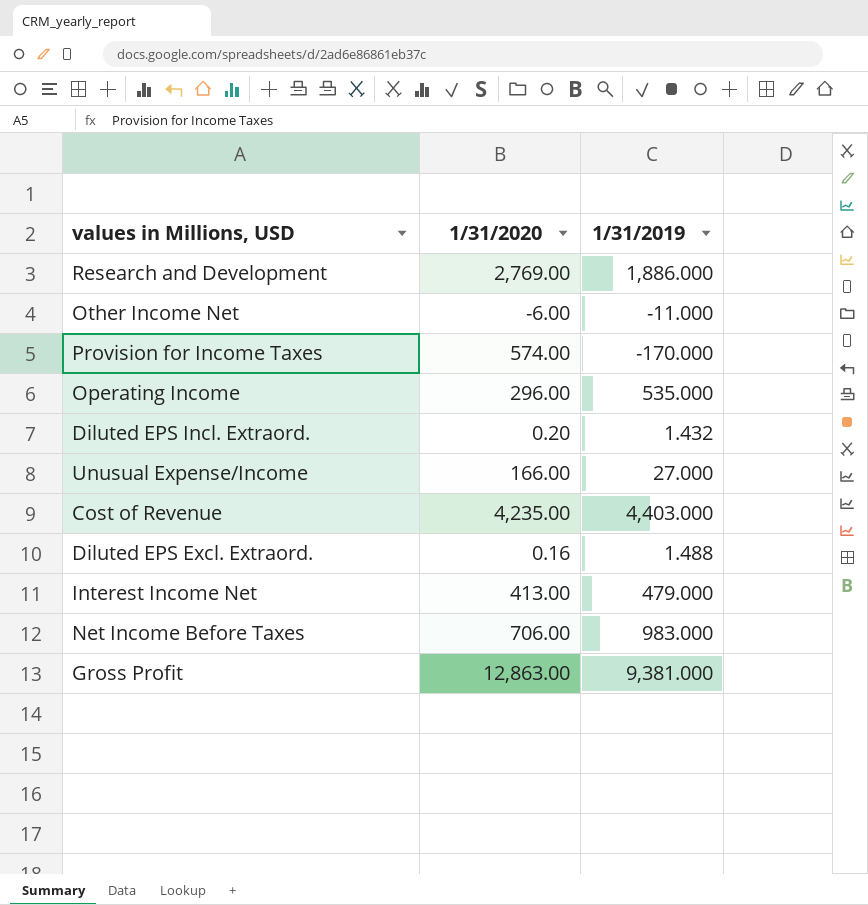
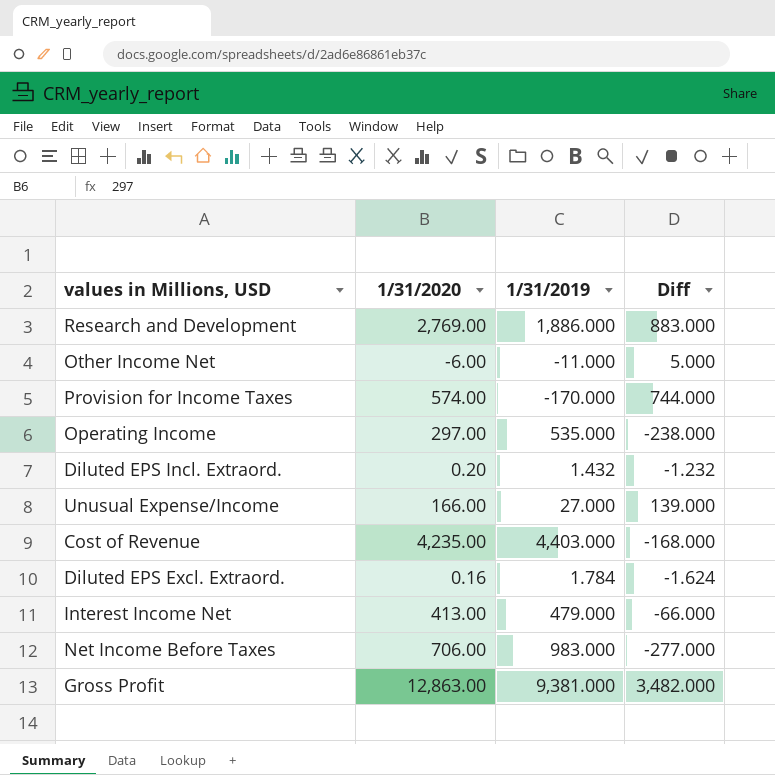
column Diff | formula: none -> [1/31/2020] - [1/31/2019]
Operating Income | 1/31/2020: 296.00 -> 297.00
Diluted EPS Excl. Extraord. | 1/31/2019: 1.488 -> 1.784

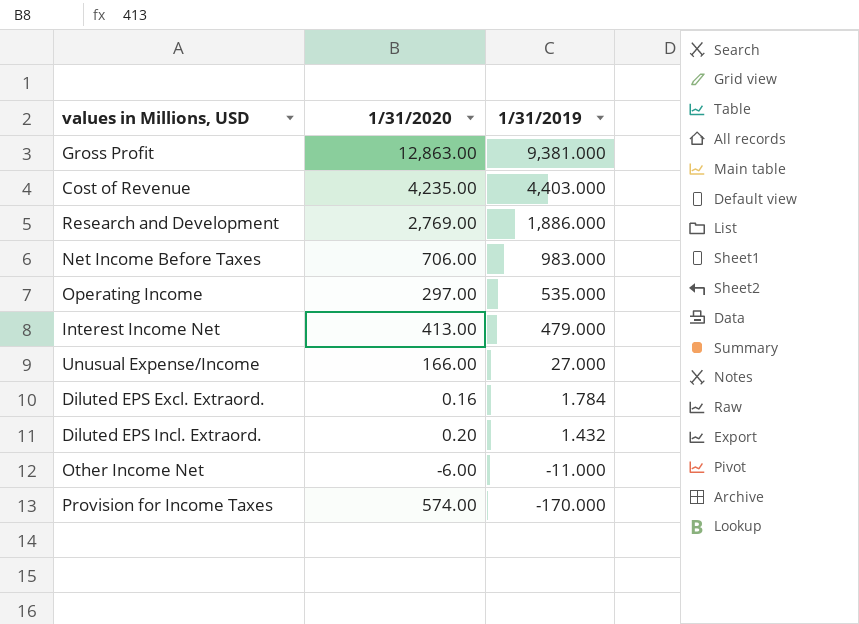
row order: none -> 1/31/2019 descending
column Diff | formula: [1/31/2020] - [1/31/2019] -> none

